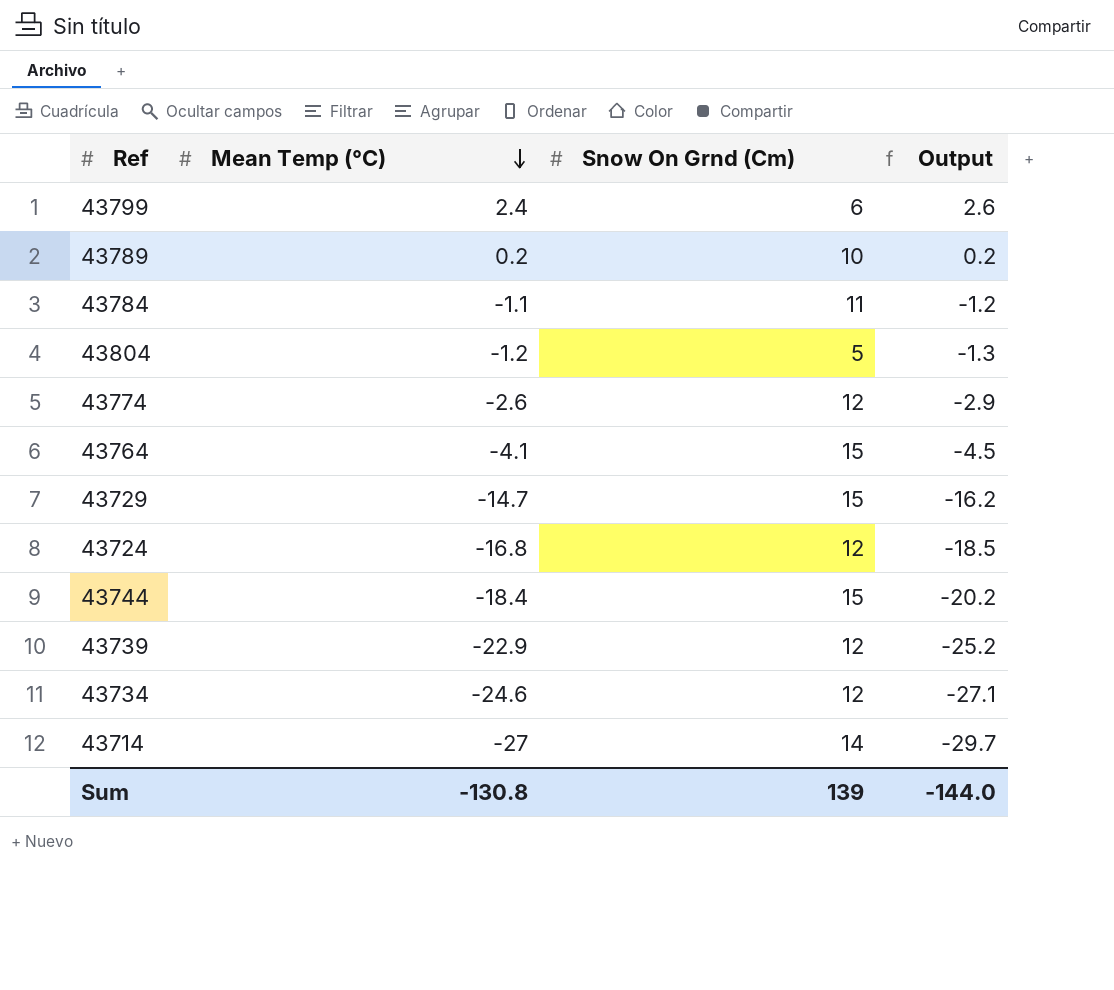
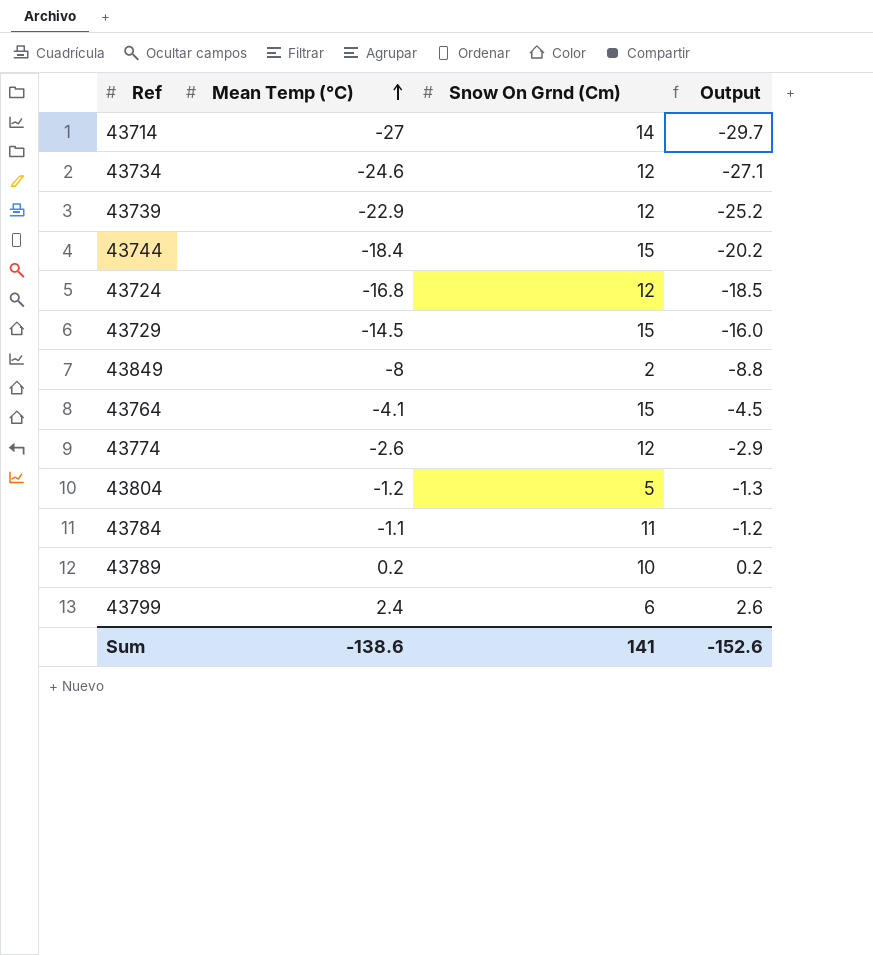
row order: Mean Temp (°C) descending -> Mean Temp (°C) ascending
43729 | Mean Temp (°C): -14.7 -> -14.5
43729 | Output: -16.2 -> -16.0
row 43849: none -> -8 | 2 | -8.8
Sum | Mean Temp (°C): -130.8 -> -138.6
Sum | Snow On Grnd (Cm): 139 -> 141
Sum | Output: -144.0 -> -152.6

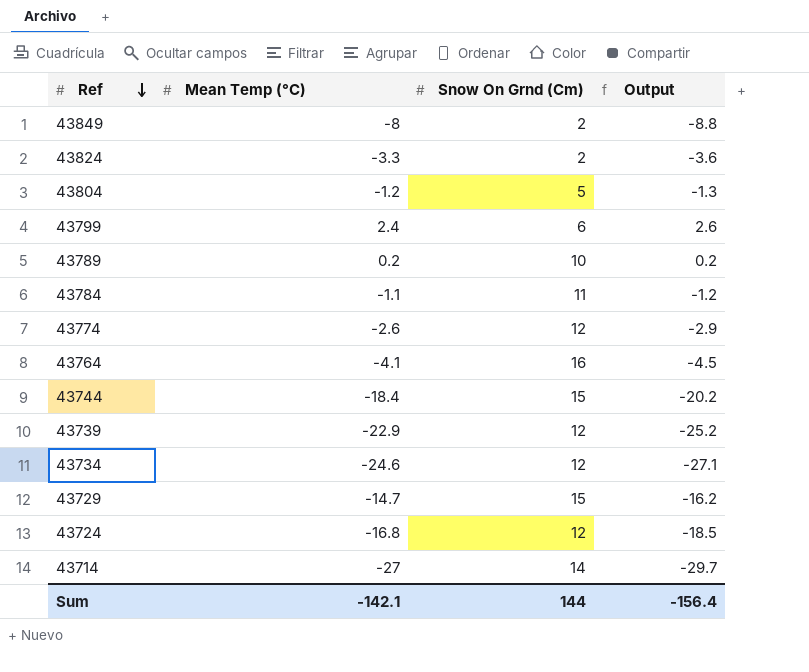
row order: Mean Temp (°C) ascending -> Ref descending
row 43824: none -> -3.3 | 2 | -3.6
43764 | Snow On Grnd (Cm): 15 -> 16
43729 | Mean Temp (°C): -14.5 -> -14.7
43729 | Output: -16.0 -> -16.2
Sum | Mean Temp (°C): -138.6 -> -142.1
Sum | Snow On Grnd (Cm): 141 -> 144
Sum | Output: -152.6 -> -156.4

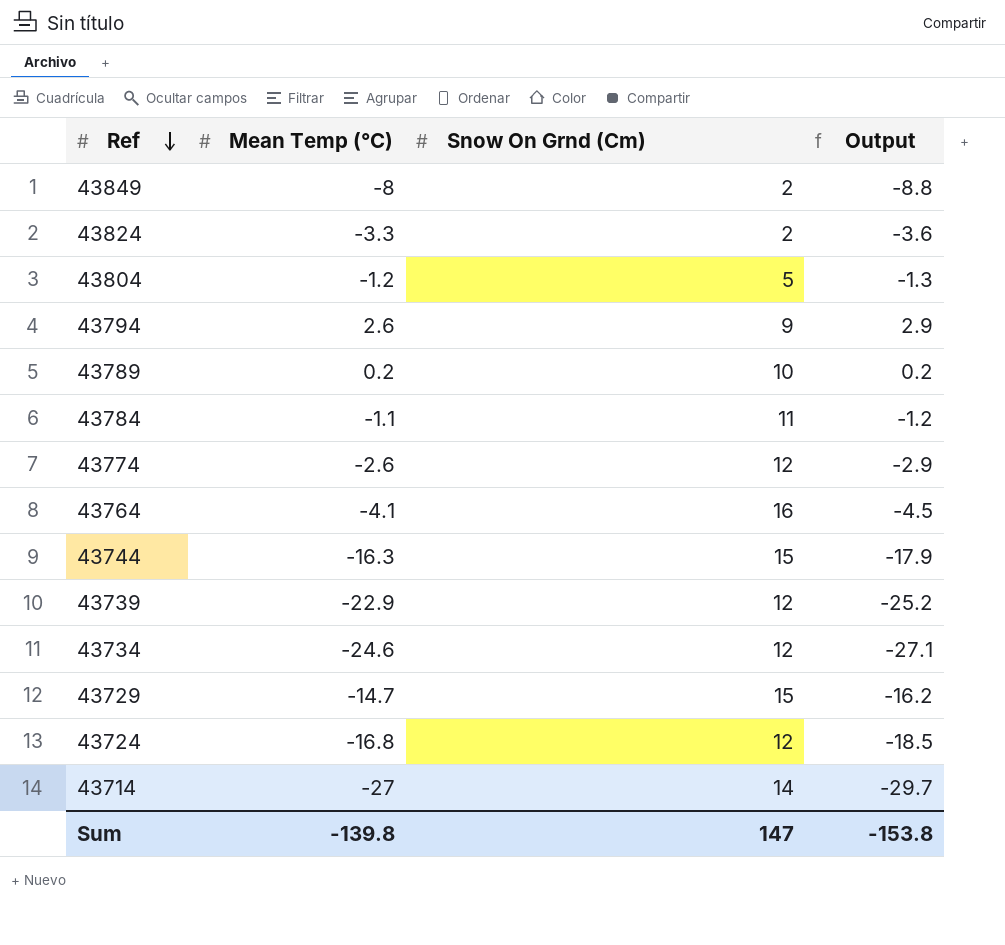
row 43799: 2.4 | 6 | 2.6 -> none
row 43794: none -> 2.6 | 9 | 2.9
43744 | Mean Temp (°C): -18.4 -> -16.3
43744 | Output: -20.2 -> -17.9
Sum | Mean Temp (°C): -142.1 -> -139.8
Sum | Snow On Grnd (Cm): 144 -> 147
Sum | Output: -156.4 -> -153.8

